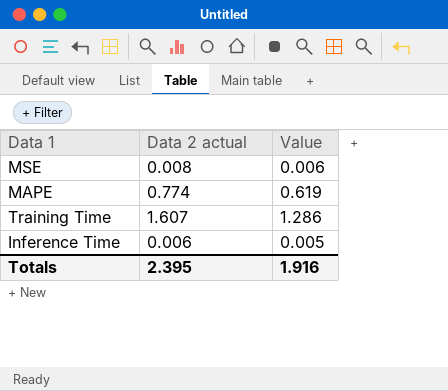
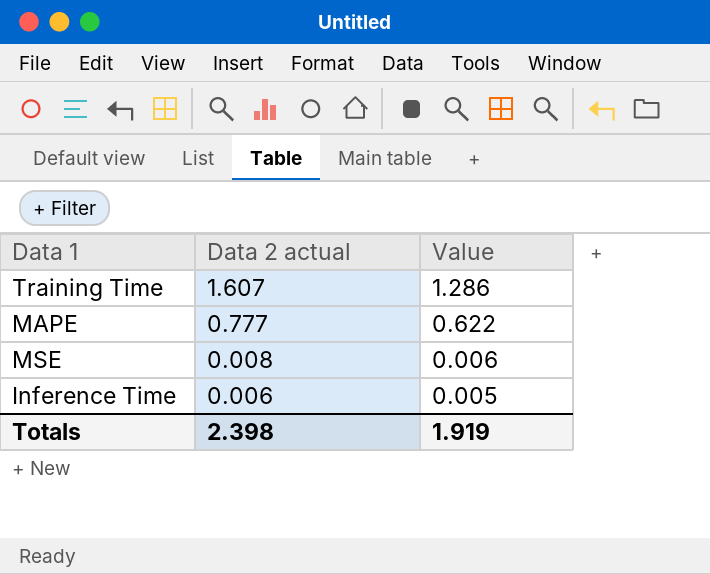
row order: none -> Data 2 actual descending
MAPE | Data 2 actual: 0.774 -> 0.777
MAPE | Value: 0.619 -> 0.622
Totals | Data 2 actual: 2.395 -> 2.398
Totals | Value: 1.916 -> 1.919

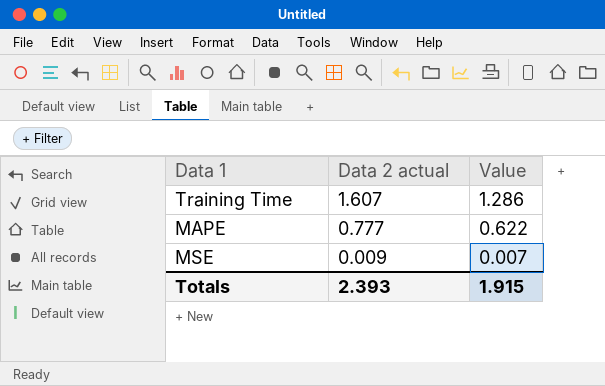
row Inference Time: 0.006 | 0.005 -> none
MSE | Data 2 actual: 0.008 -> 0.009
MSE | Value: 0.006 -> 0.007
Totals | Data 2 actual: 2.398 -> 2.393
Totals | Value: 1.919 -> 1.915

